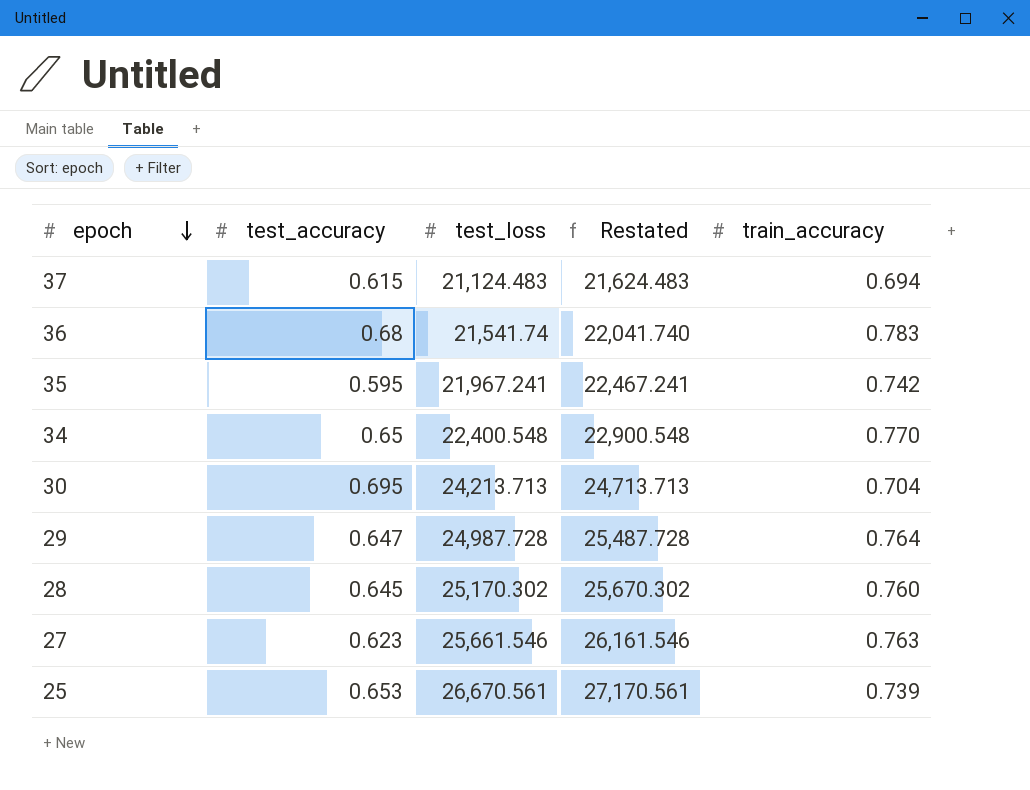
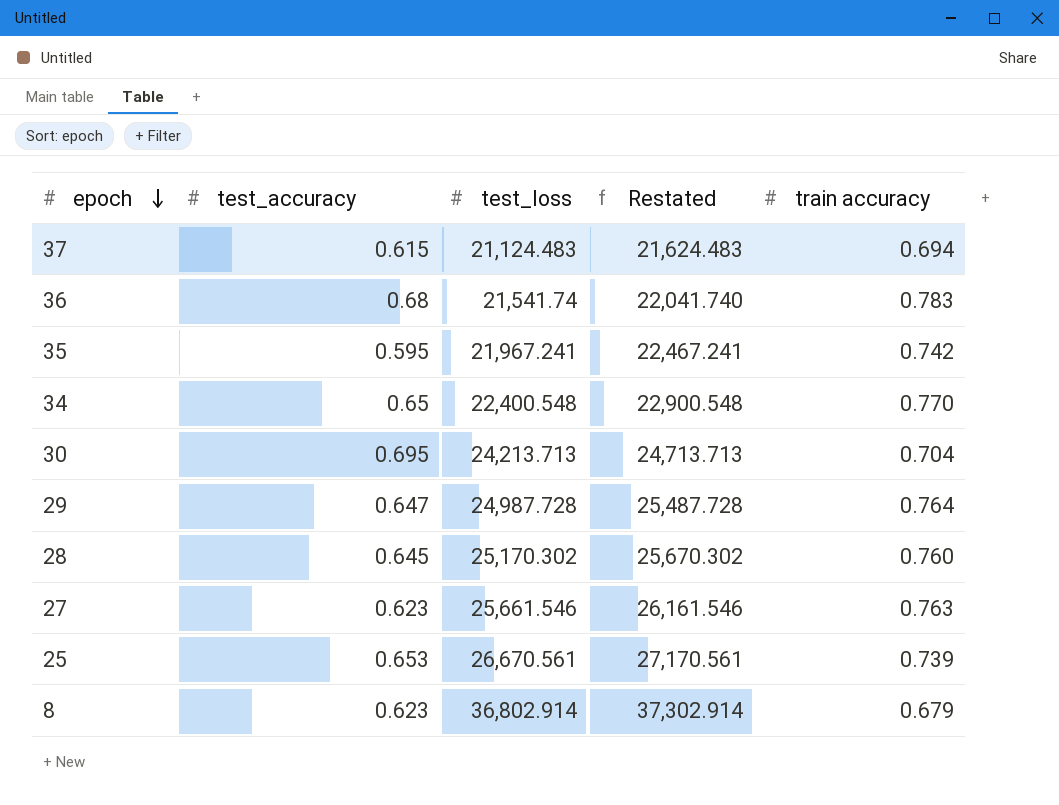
column name: train_accuracy -> train accuracy
row 8: none -> 0.623 | 36,802.914 | 37,302.914 | 0.679

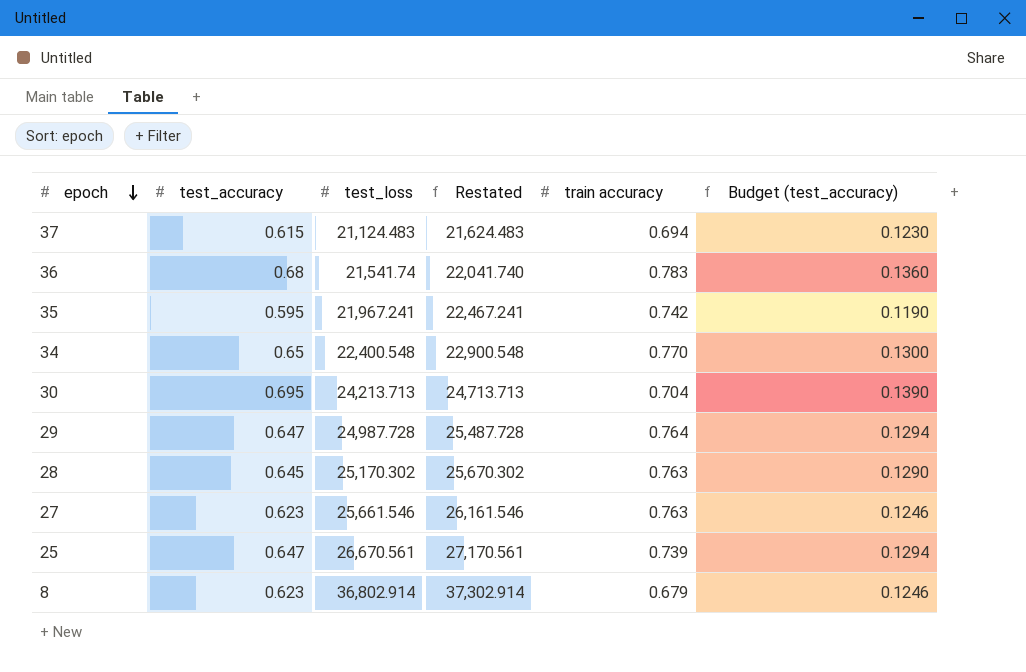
column Budget (test_accuracy) | formula: none -> [test_accuracy] * 0.2
28 | train accuracy: 0.760 -> 0.763
25 | test_accuracy: 0.653 -> 0.647

